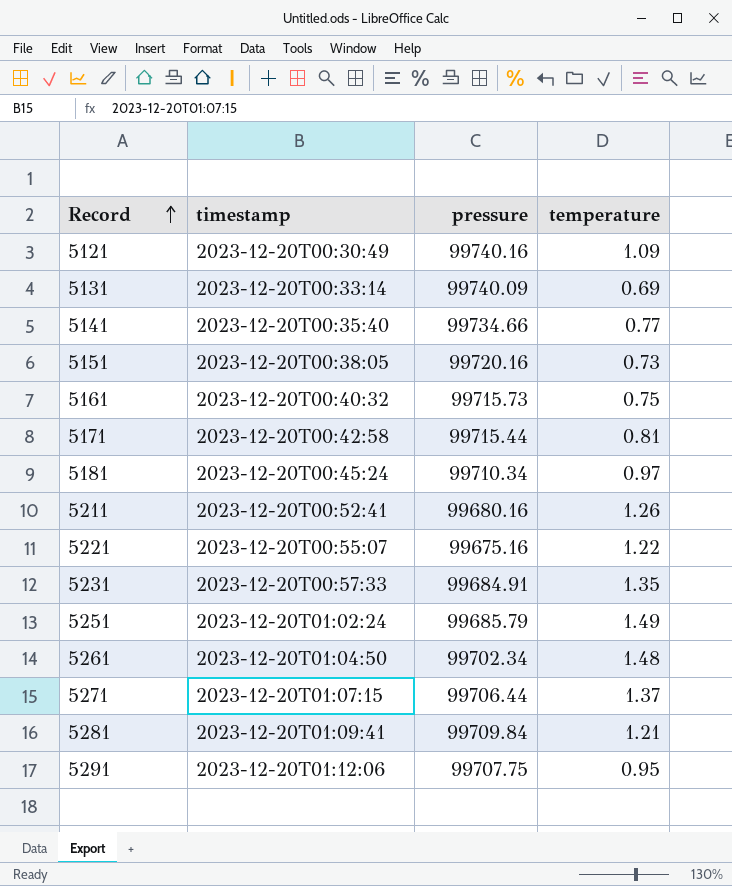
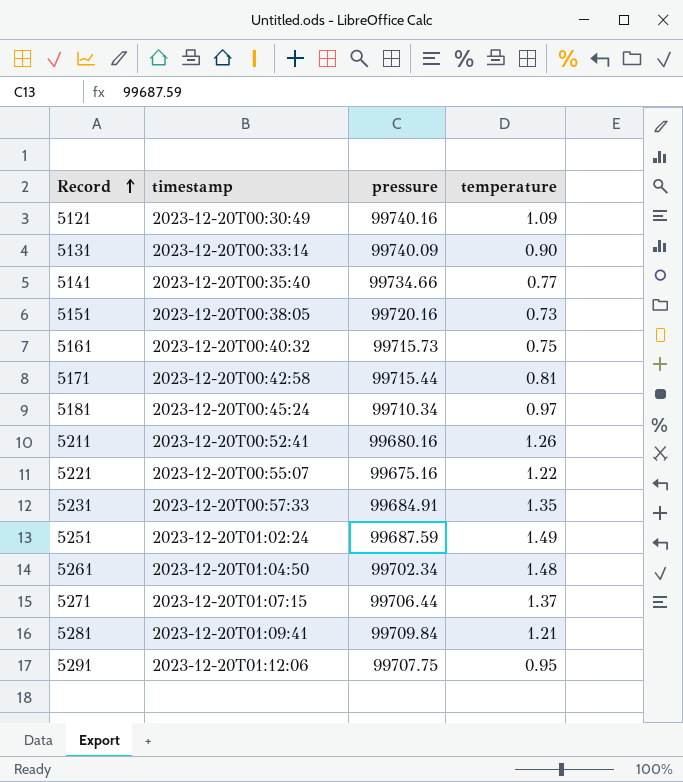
5131 | temperature: 0.69 -> 0.90
5251 | pressure: 99685.79 -> 99687.59

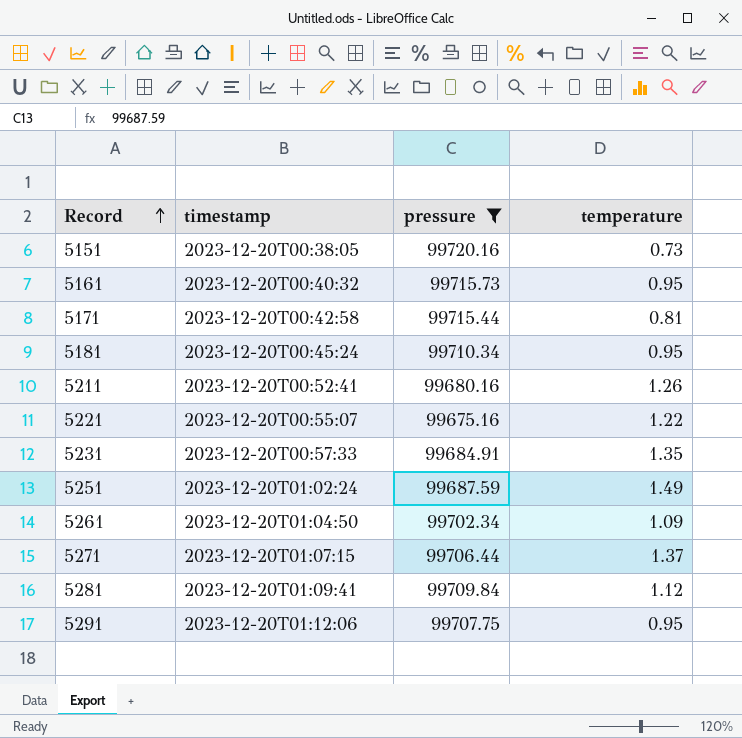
filter: none -> pressure <= 99720.16
5161 | temperature: 0.75 -> 0.95
5181 | temperature: 0.97 -> 0.95
5261 | temperature: 1.48 -> 1.09
5281 | temperature: 1.21 -> 1.12

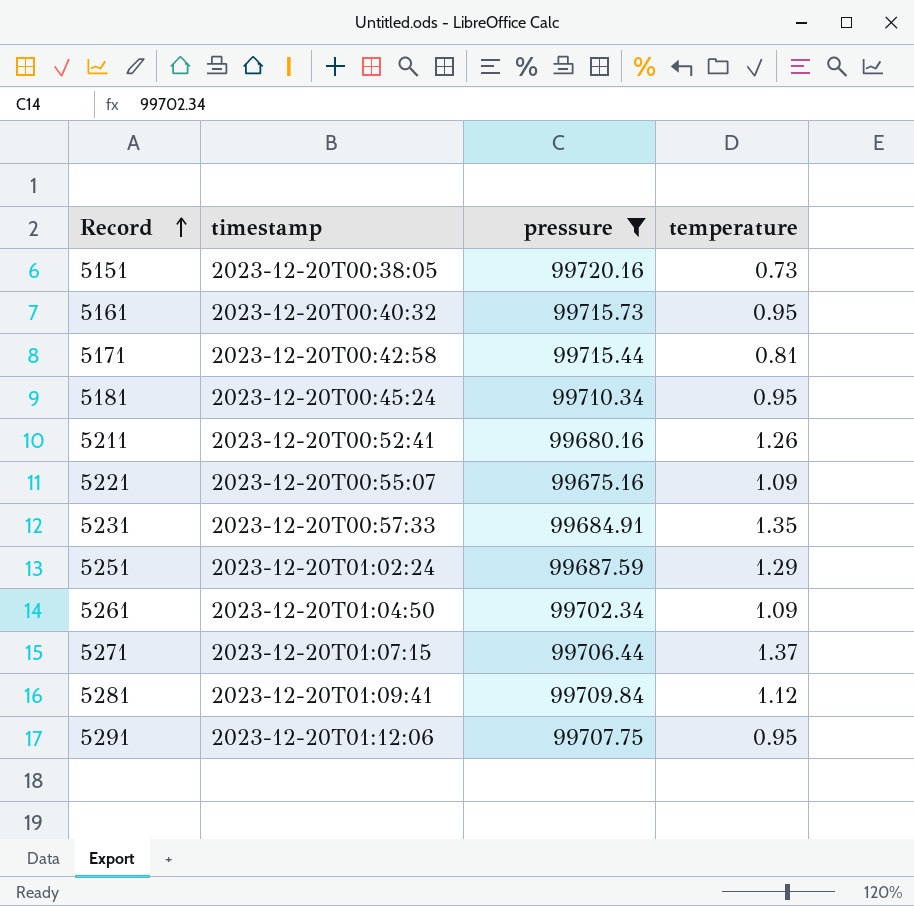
5221 | temperature: 1.22 -> 1.09
5251 | temperature: 1.49 -> 1.29

